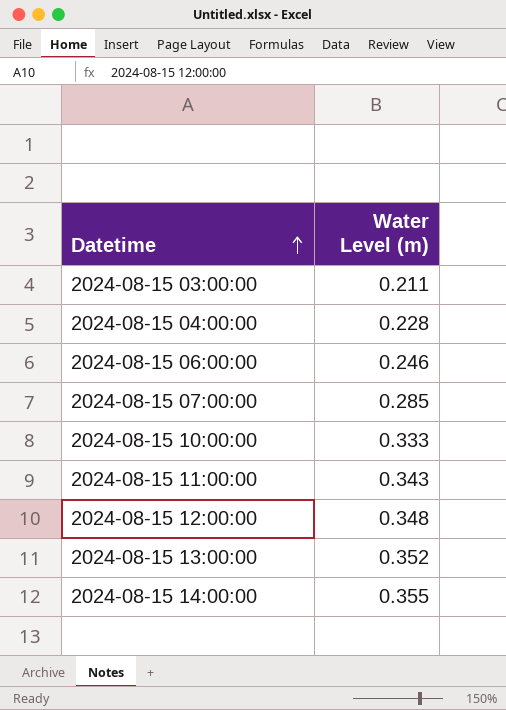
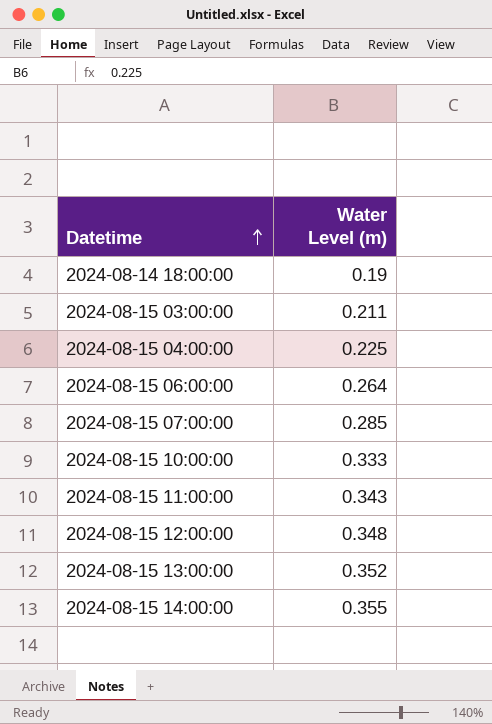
row 2024-08-14 18:00:00: none -> 0.19
2024-08-15 04:00:00 | Water Level (m): 0.228 -> 0.225
2024-08-15 06:00:00 | Water Level (m): 0.246 -> 0.264

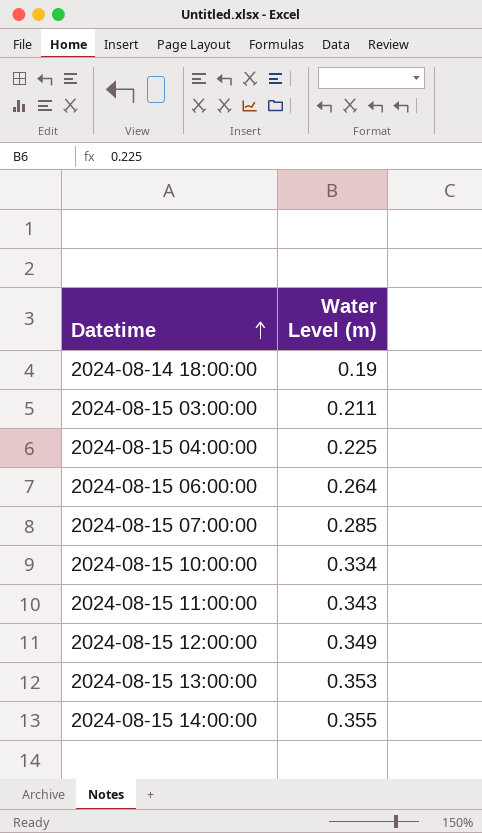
2024-08-15 10:00:00 | Water Level (m): 0.333 -> 0.334
2024-08-15 12:00:00 | Water Level (m): 0.348 -> 0.349
2024-08-15 13:00:00 | Water Level (m): 0.352 -> 0.353

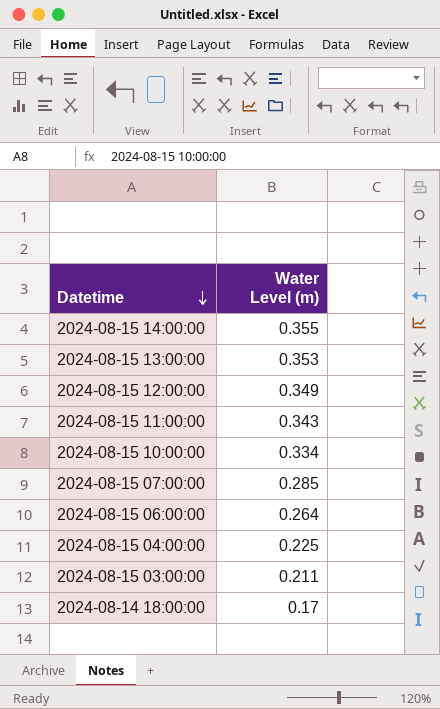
row order: Datetime ascending -> Datetime descending
2024-08-14 18:00:00 | Water Level (m): 0.19 -> 0.17

